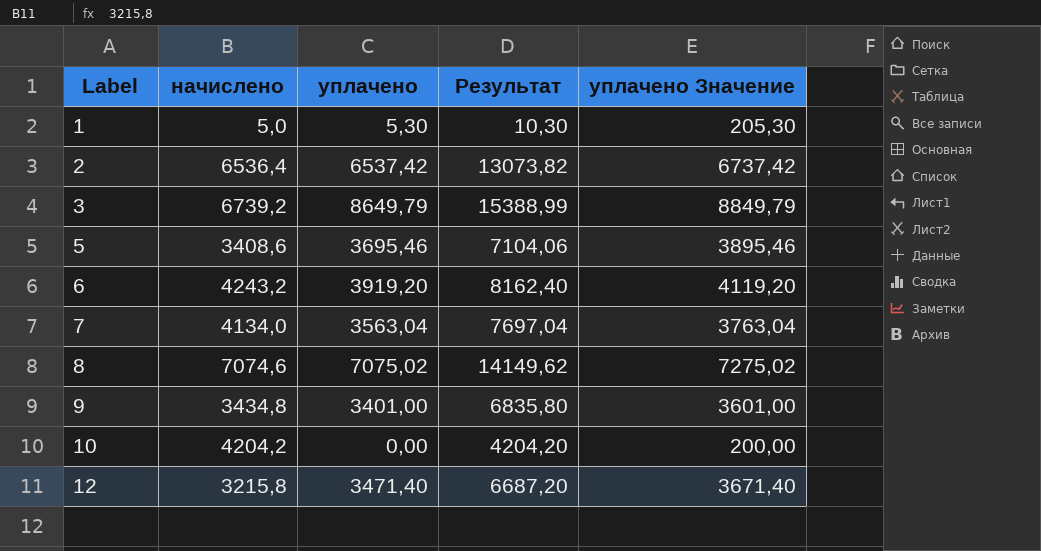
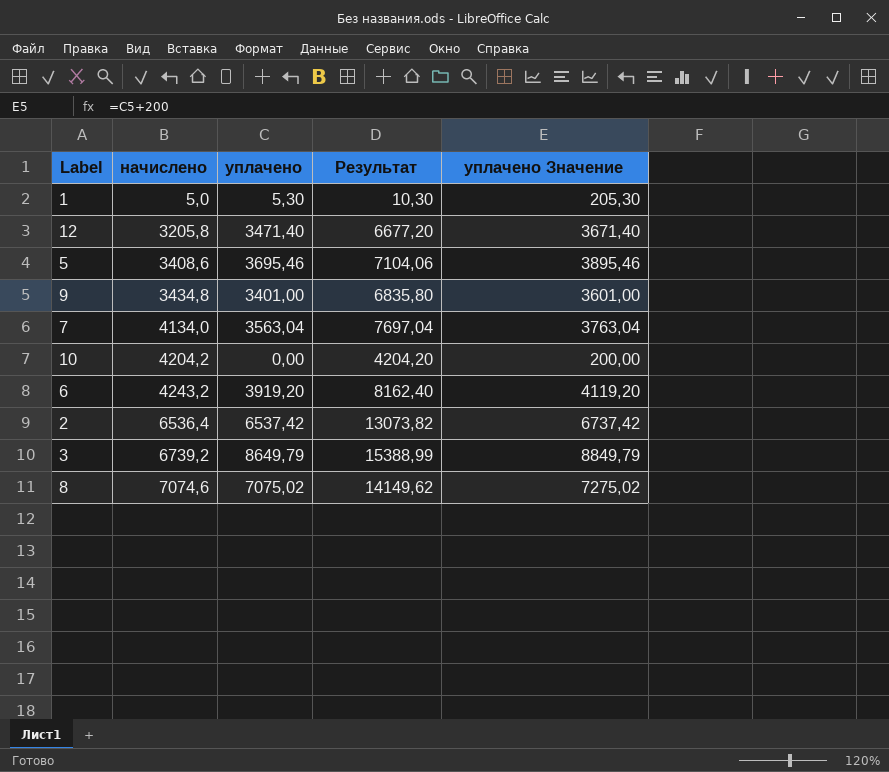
row order: Label ascending -> начислено ascending
12 | начислено: 3215,8 -> 3205,8
12 | Результат: 6687,20 -> 6677,20

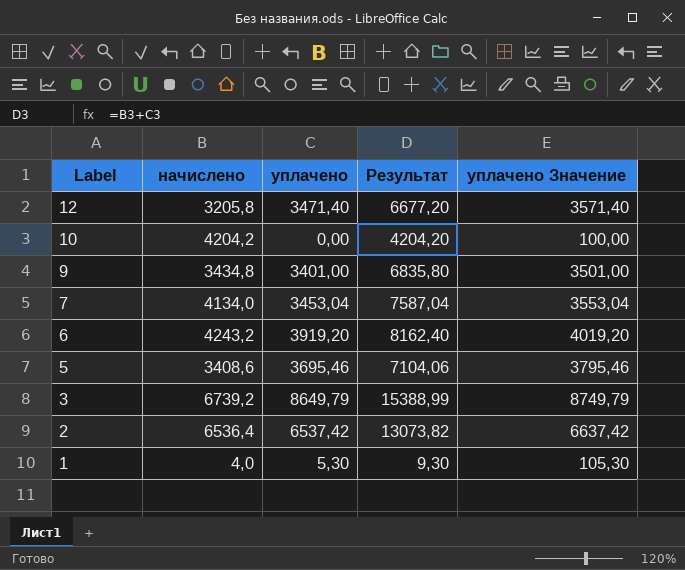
row order: начислено ascending -> Label descending
column уплачено Значение | formula: [уплачено] + 200 -> [уплачено] + 100
row 8: 7074,6 | 7075,02 | 14149,62 | 7275,02 -> none
7 | уплачено: 3563,04 -> 3453,04
7 | Результат: 7697,04 -> 7587,04
1 | начислено: 5,0 -> 4,0
1 | Результат: 10,30 -> 9,30

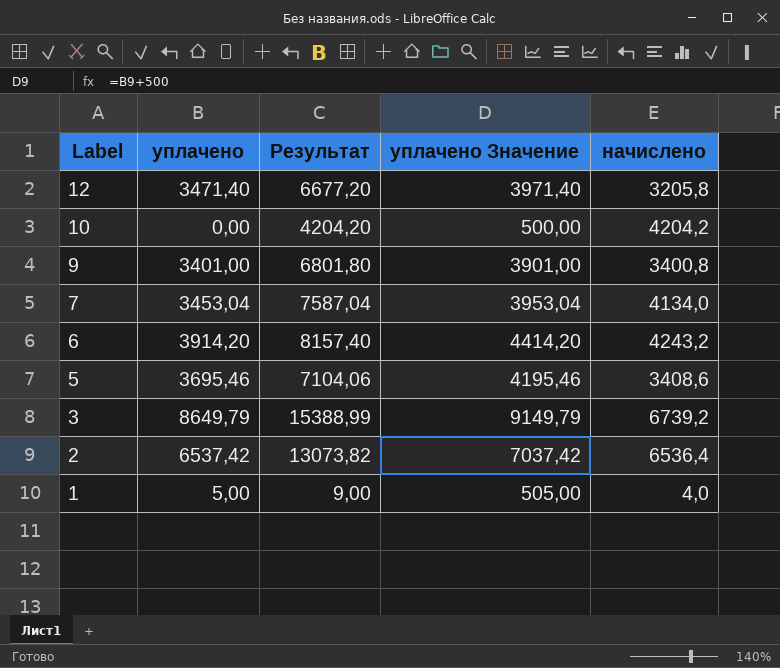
column уплачено Значение | formula: [уплачено] + 100 -> [уплачено] + 500
column начислено | position: 2 -> 5
9 | Результат: 6835,80 -> 6801,80
9 | начислено: 3434,8 -> 3400,8
6 | уплачено: 3919,20 -> 3914,20
6 | Результат: 8162,40 -> 8157,40
1 | уплачено: 5,30 -> 5,00
1 | Результат: 9,30 -> 9,00

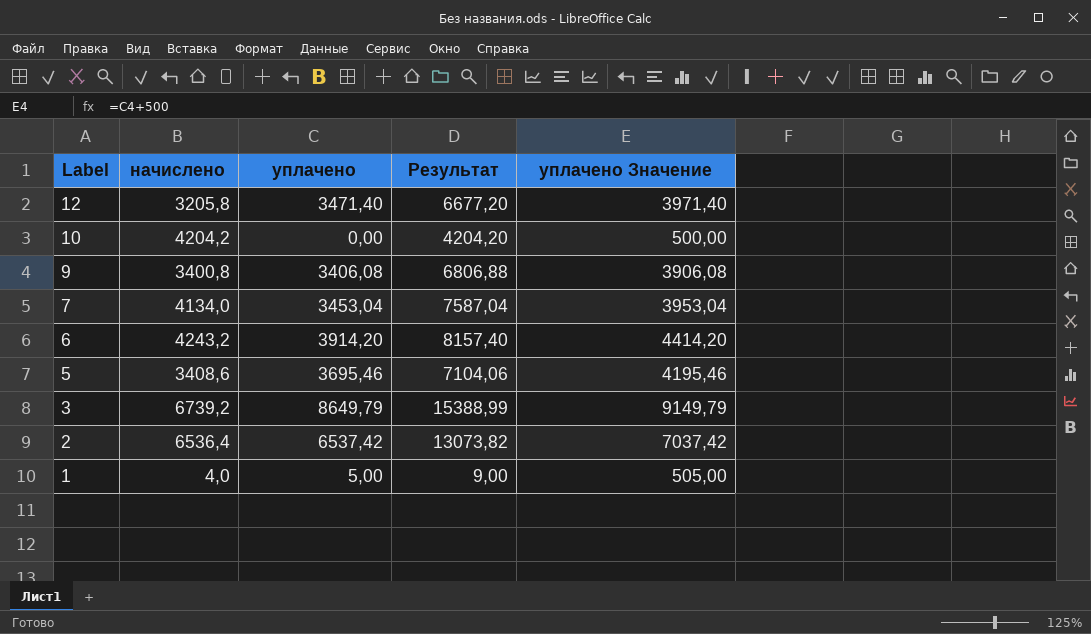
column начислено | position: 5 -> 2
9 | уплачено: 3401,00 -> 3406,08
9 | Результат: 6801,80 -> 6806,88
9 | уплачено Значение: 3901,00 -> 3906,08

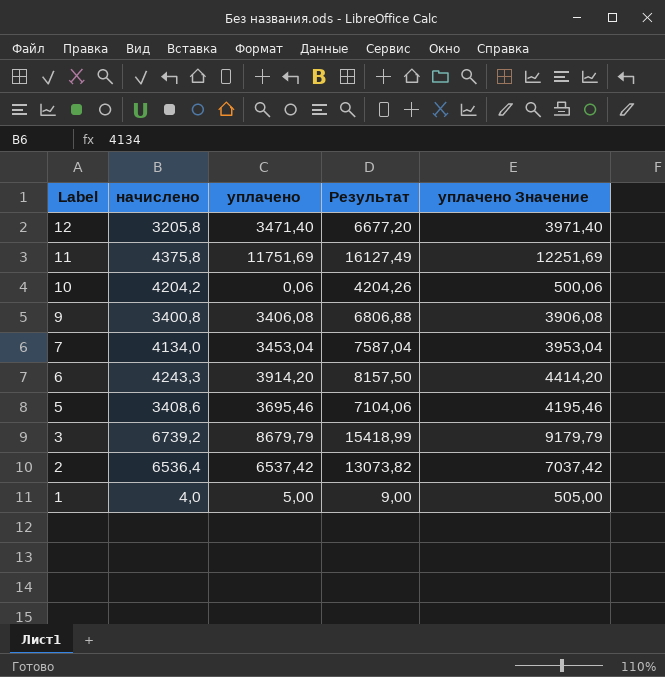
row 11: none -> 4375,8 | 11751,69 | 16127,49 | 12251,69
10 | уплачено: 0,00 -> 0,06
10 | Результат: 4204,20 -> 4204,26
10 | уплачено Значение: 500,00 -> 500,06
6 | начислено: 4243,2 -> 4243,3
6 | Результат: 8157,40 -> 8157,50
3 | уплачено: 8649,79 -> 8679,79
3 | Результат: 15388,99 -> 15418,99
3 | уплачено Значение: 9149,79 -> 9179,79

